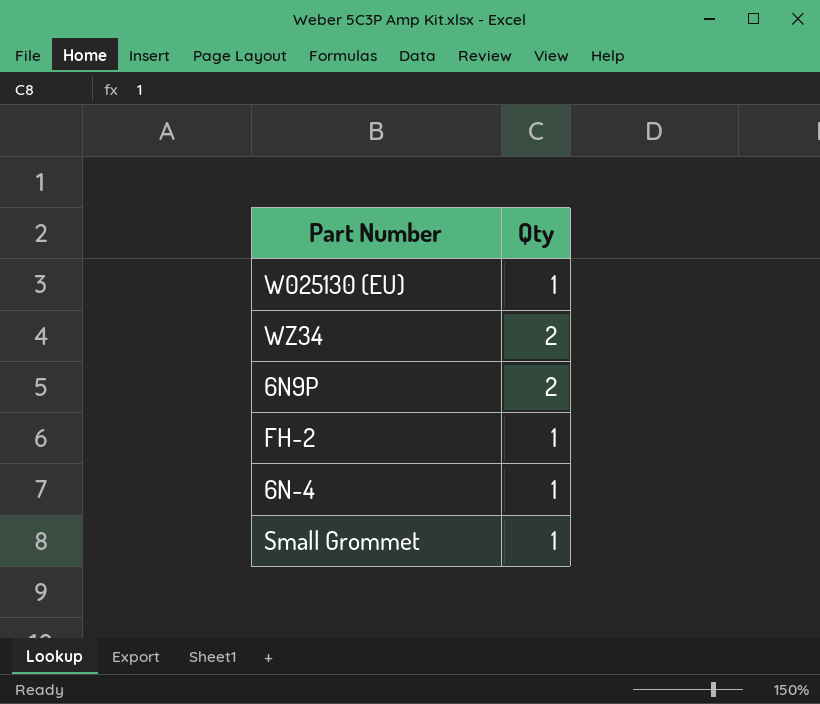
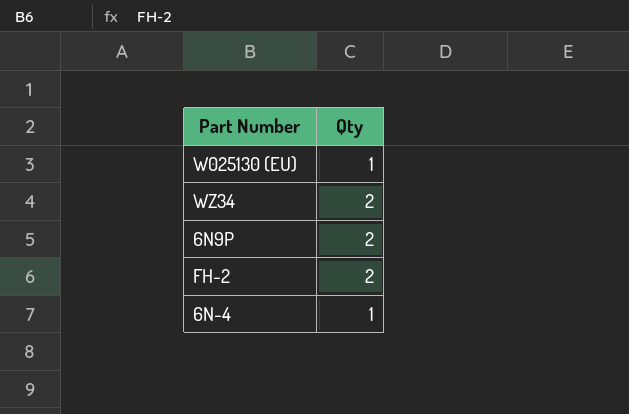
row Small Grommet: 1 -> none
FH-2 | Qty: 1 -> 2

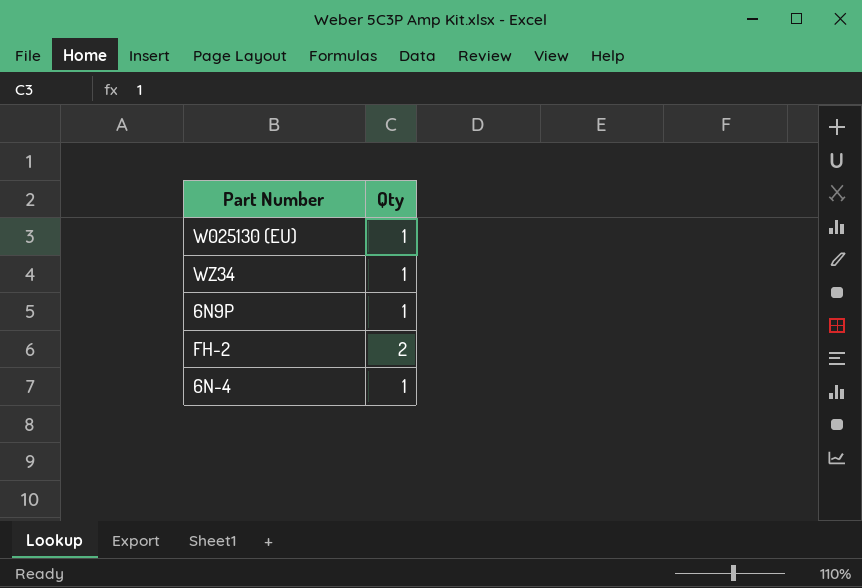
WZ34 | Qty: 2 -> 1
6N9P | Qty: 2 -> 1

